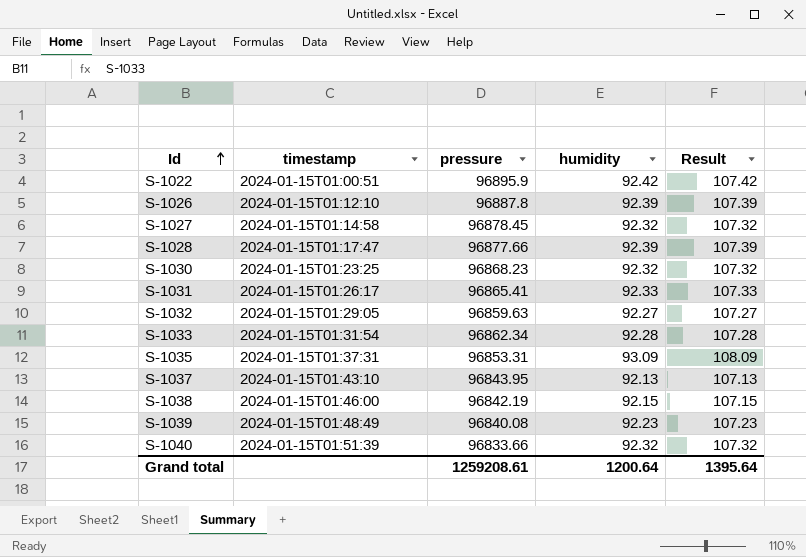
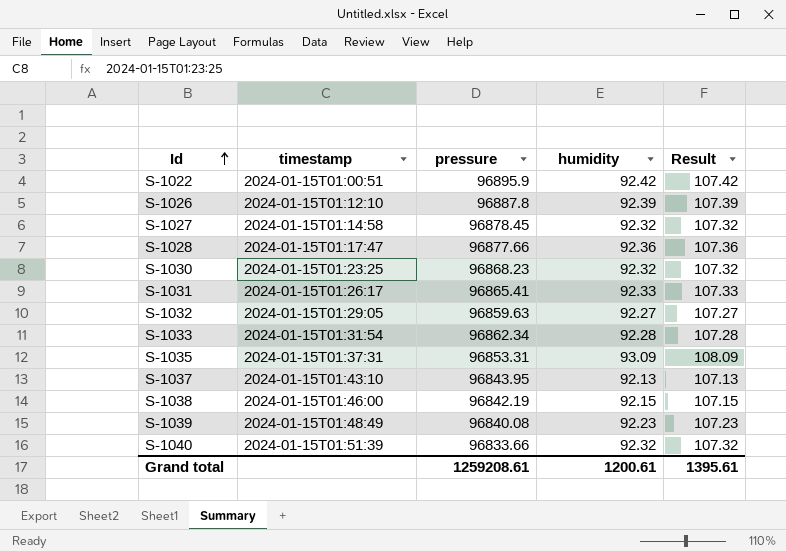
S-1028 | humidity: 92.39 -> 92.36
S-1028 | Result: 107.39 -> 107.36
Grand total | humidity: 1200.64 -> 1200.61
Grand total | Result: 1395.64 -> 1395.61

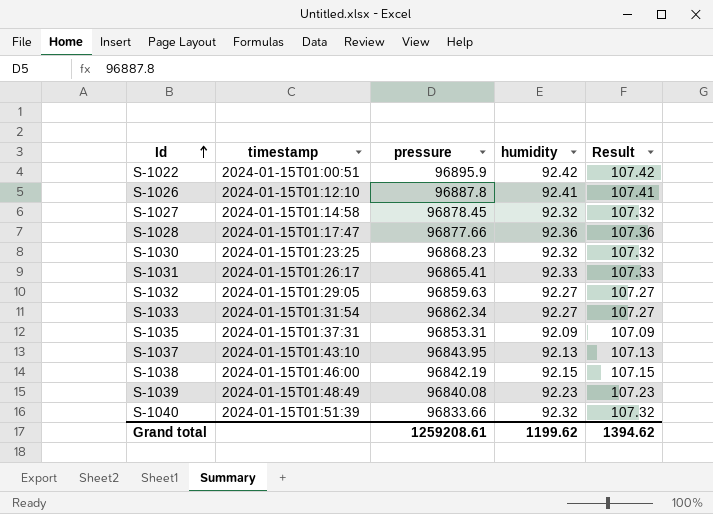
S-1026 | humidity: 92.39 -> 92.41
S-1026 | Result: 107.39 -> 107.41
S-1033 | humidity: 92.28 -> 92.27
S-1033 | Result: 107.28 -> 107.27
S-1035 | humidity: 93.09 -> 92.09
S-1035 | Result: 108.09 -> 107.09
Grand total | humidity: 1200.61 -> 1199.62
Grand total | Result: 1395.61 -> 1394.62

